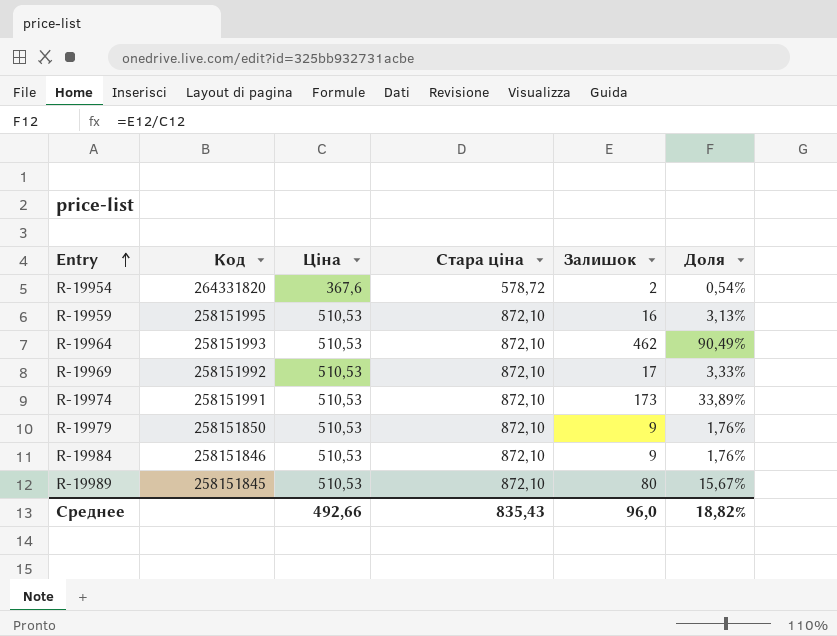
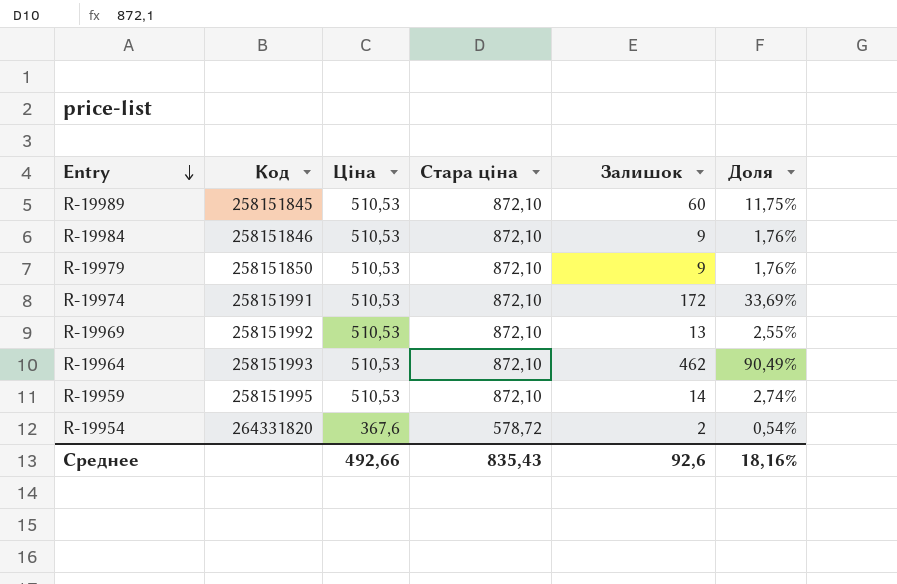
row order: Entry ascending -> Entry descending
R-19989 | Залишок: 80 -> 60
R-19989 | Доля: 15,67% -> 11,75%
R-19974 | Залишок: 173 -> 172
R-19974 | Доля: 33,89% -> 33,69%
R-19969 | Залишок: 17 -> 13
R-19969 | Доля: 3,33% -> 2,55%
R-19959 | Залишок: 16 -> 14
R-19959 | Доля: 3,13% -> 2,74%
Среднее | Залишок: 96,0 -> 92,6
Среднее | Доля: 18,82% -> 18,16%

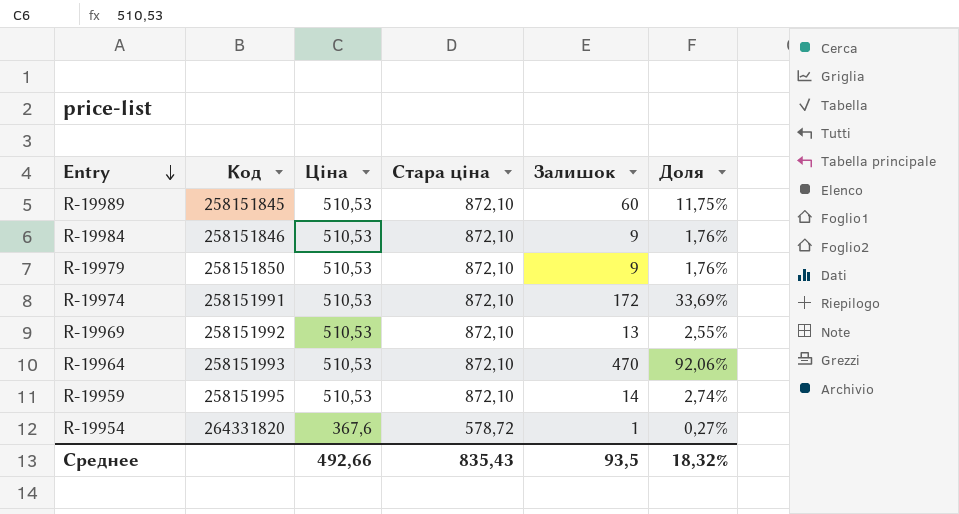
R-19964 | Залишок: 462 -> 470
R-19964 | Доля: 90,49% -> 92,06%
R-19954 | Залишок: 2 -> 1
R-19954 | Доля: 0,54% -> 0,27%
Среднее | Залишок: 92,6 -> 93,5
Среднее | Доля: 18,16% -> 18,32%

